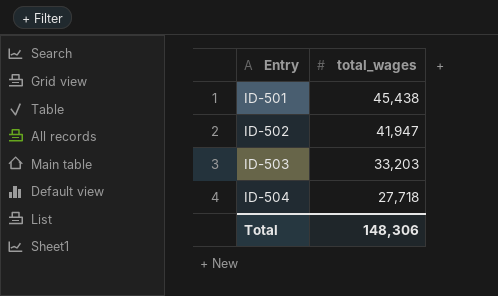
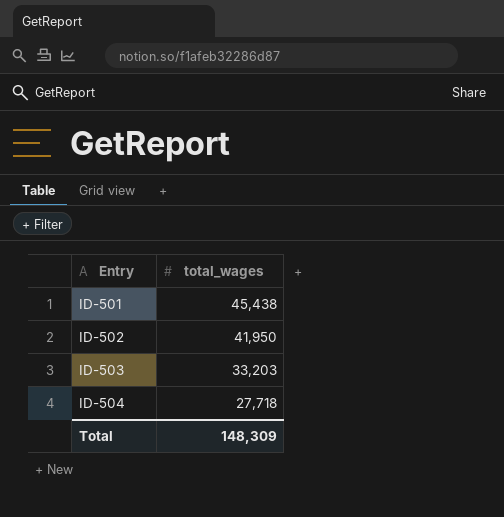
ID-502 | total_wages: 41,947 -> 41,950
Total | total_wages: 148,306 -> 148,309

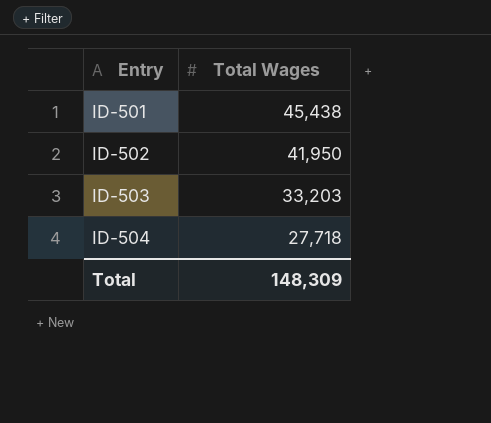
column name: total_wages -> Total Wages

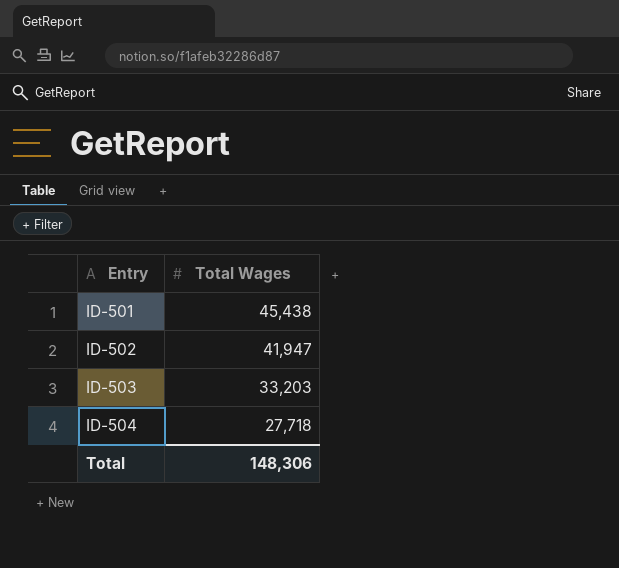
ID-502 | Total Wages: 41,950 -> 41,947
Total | Total Wages: 148,309 -> 148,306

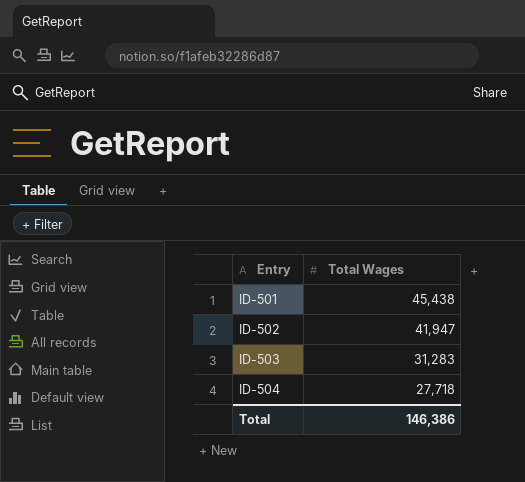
ID-503 | Total Wages: 33,203 -> 31,283
Total | Total Wages: 148,306 -> 146,386

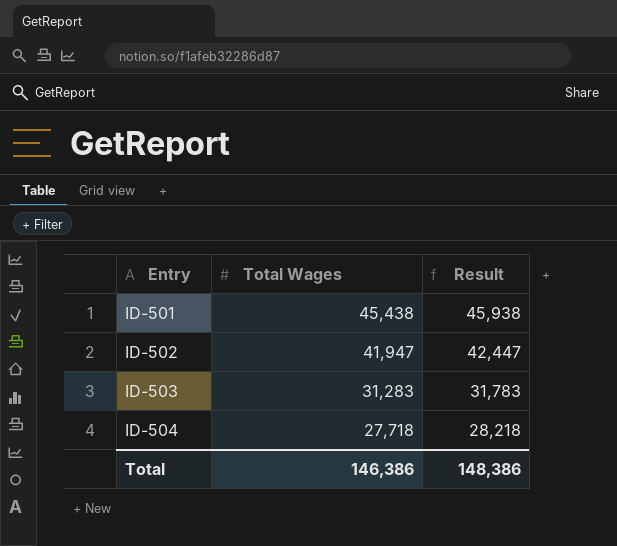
column Result | formula: none -> [Total Wages] + 500

